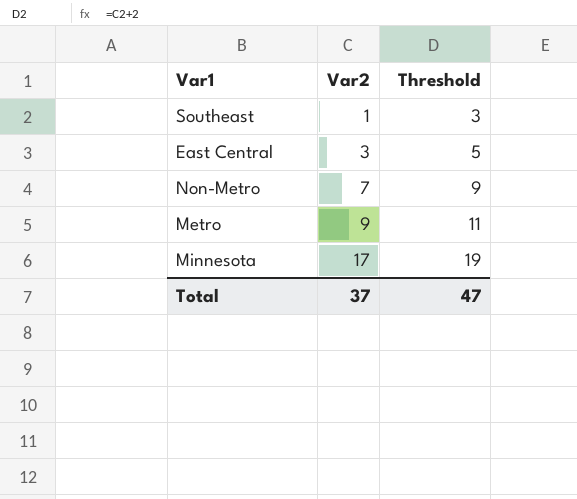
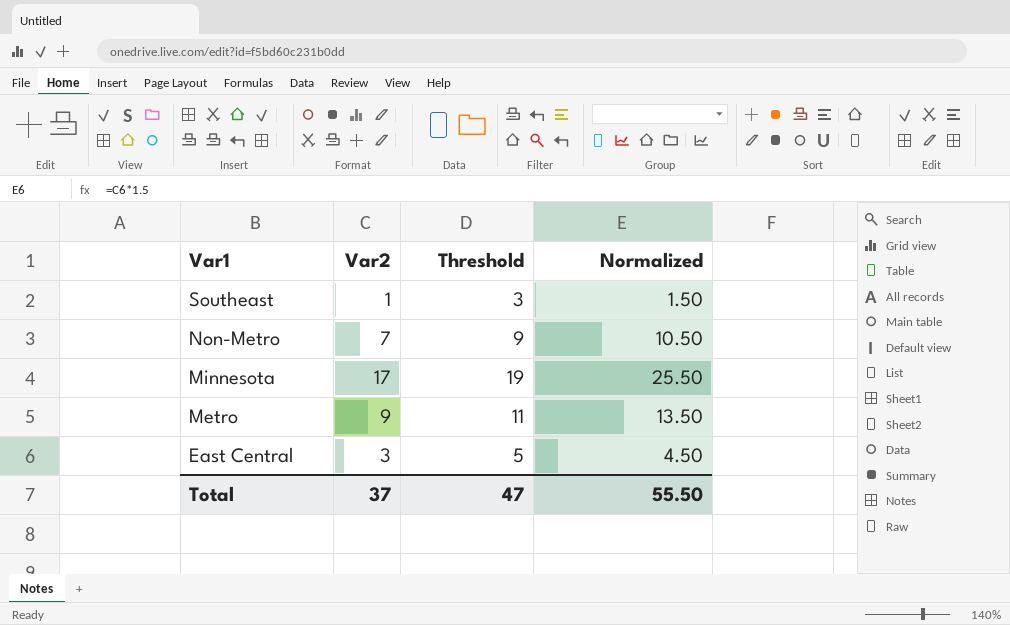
row order: Var2 ascending -> Var1 descending
column Normalized | formula: none -> [Var2] * 1.5

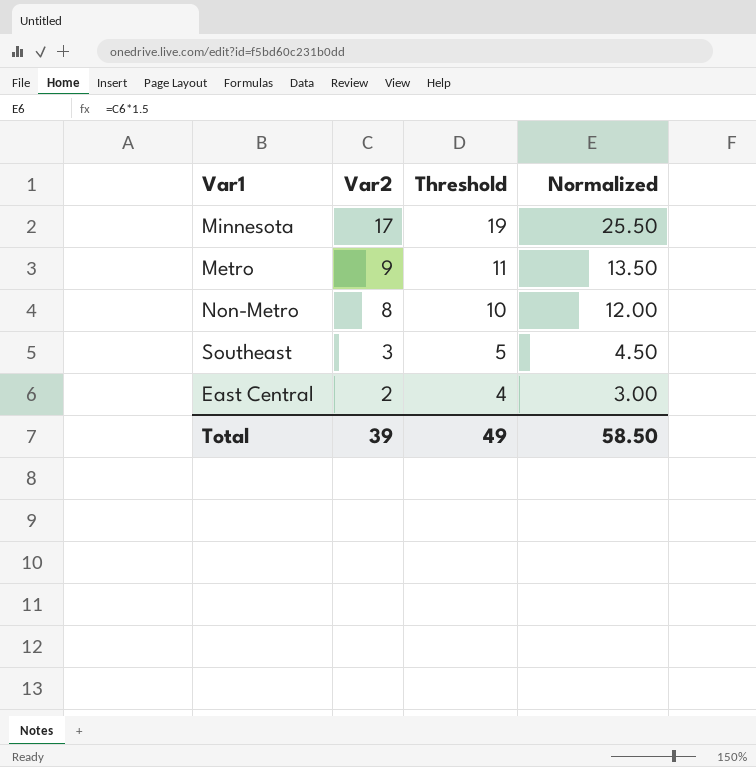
row order: Var1 descending -> Var2 descending
Non-Metro | Var2: 7 -> 8
Non-Metro | Threshold: 9 -> 10
Non-Metro | Normalized: 10.50 -> 12.00
Southeast | Var2: 1 -> 3
Southeast | Threshold: 3 -> 5
Southeast | Normalized: 1.50 -> 4.50
East Central | Var2: 3 -> 2
East Central | Threshold: 5 -> 4
East Central | Normalized: 4.50 -> 3.00
Total | Var2: 37 -> 39
Total | Threshold: 47 -> 49
Total | Normalized: 55.50 -> 58.50

